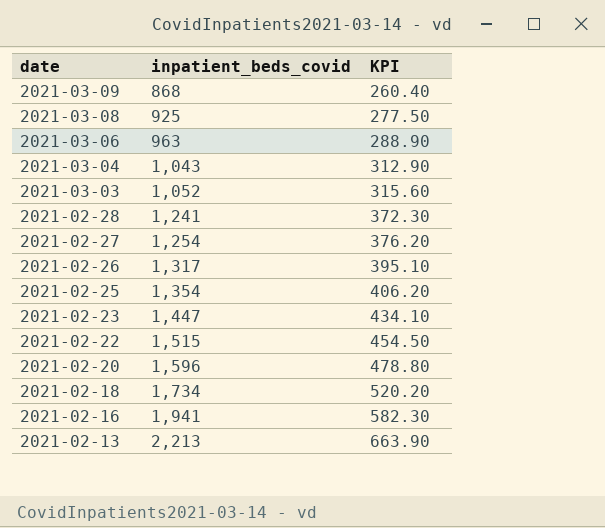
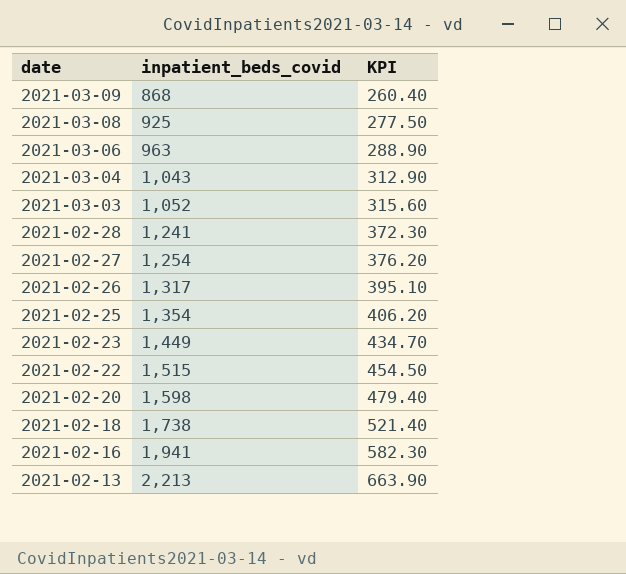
2021-02-23 | inpatient_beds_covid: 1,447 -> 1,449
2021-02-23 | KPI: 434.10 -> 434.70
2021-02-20 | inpatient_beds_covid: 1,596 -> 1,598
2021-02-20 | KPI: 478.80 -> 479.40
2021-02-18 | inpatient_beds_covid: 1,734 -> 1,738
2021-02-18 | KPI: 520.20 -> 521.40

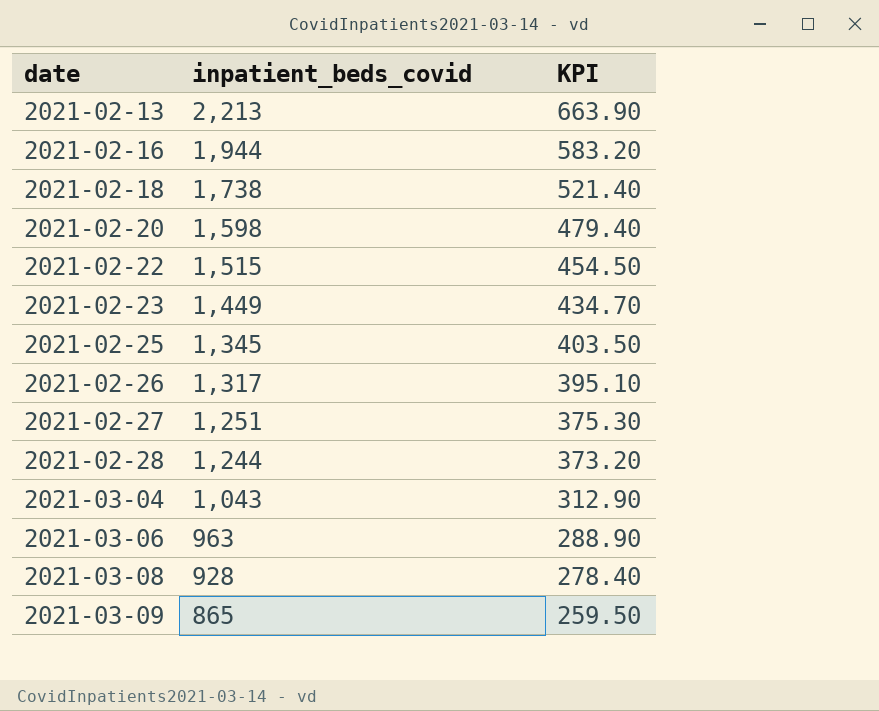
row order: date descending -> date ascending
row 2021-03-03: 1,052 | 315.60 -> none
2021-02-16 | inpatient_beds_covid: 1,941 -> 1,944
2021-02-16 | KPI: 582.30 -> 583.20
2021-02-25 | inpatient_beds_covid: 1,354 -> 1,345
2021-02-25 | KPI: 406.20 -> 403.50
2021-02-27 | inpatient_beds_covid: 1,254 -> 1,251
2021-02-27 | KPI: 376.20 -> 375.30
2021-02-28 | inpatient_beds_covid: 1,241 -> 1,244
2021-02-28 | KPI: 372.30 -> 373.20
2021-03-08 | inpatient_beds_covid: 925 -> 928
2021-03-08 | KPI: 277.50 -> 278.40
2021-03-09 | inpatient_beds_covid: 868 -> 865
2021-03-09 | KPI: 260.40 -> 259.50

